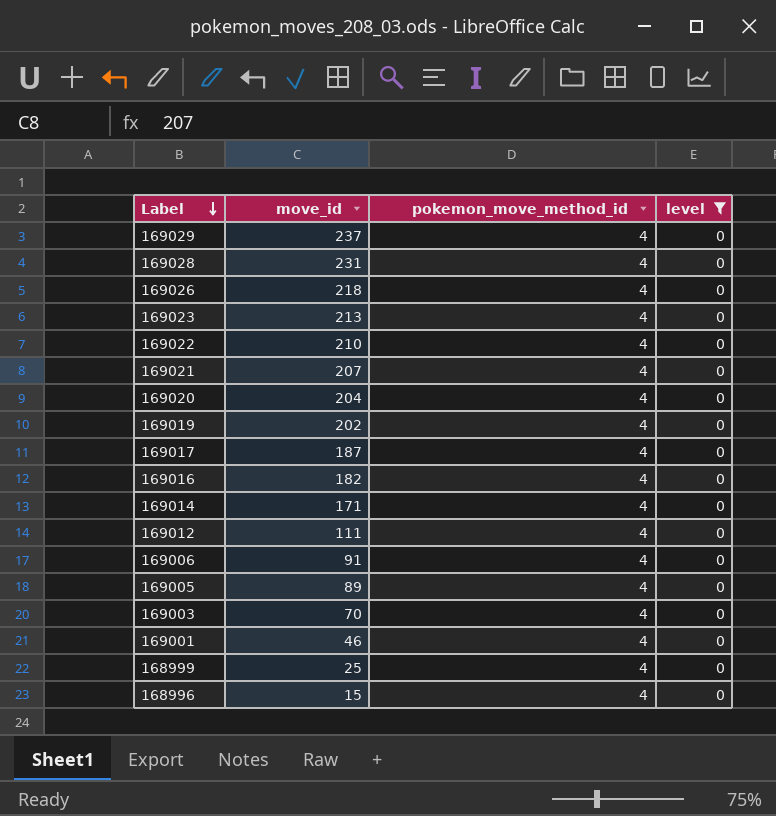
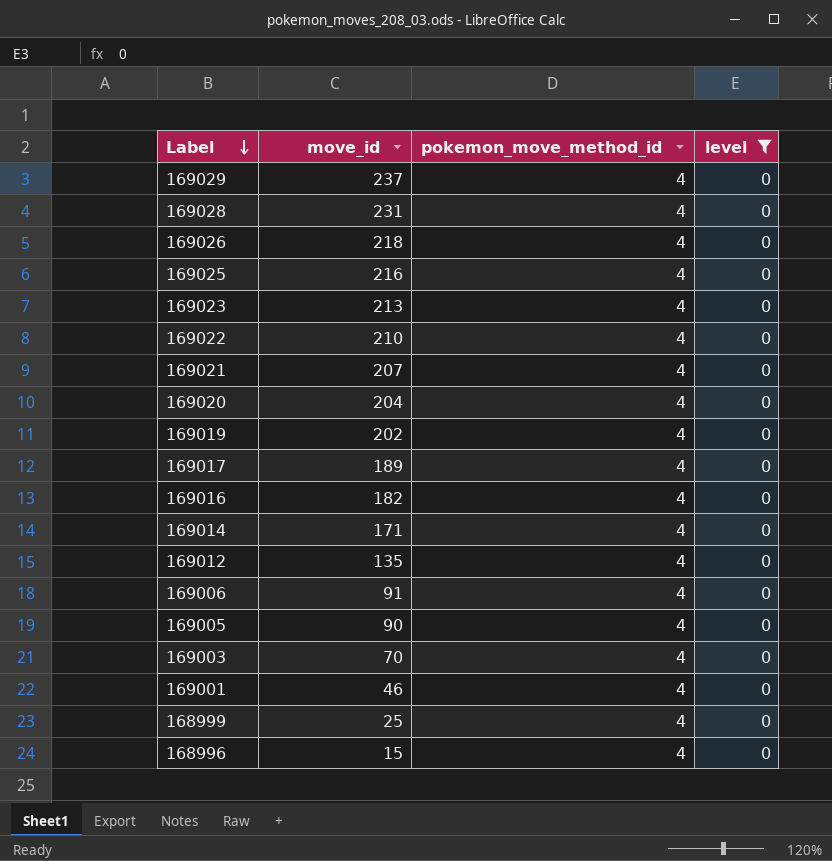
row 169025: none -> 216 | 4 | 0
169017 | move_id: 187 -> 189
169012 | move_id: 111 -> 135
169005 | move_id: 89 -> 90

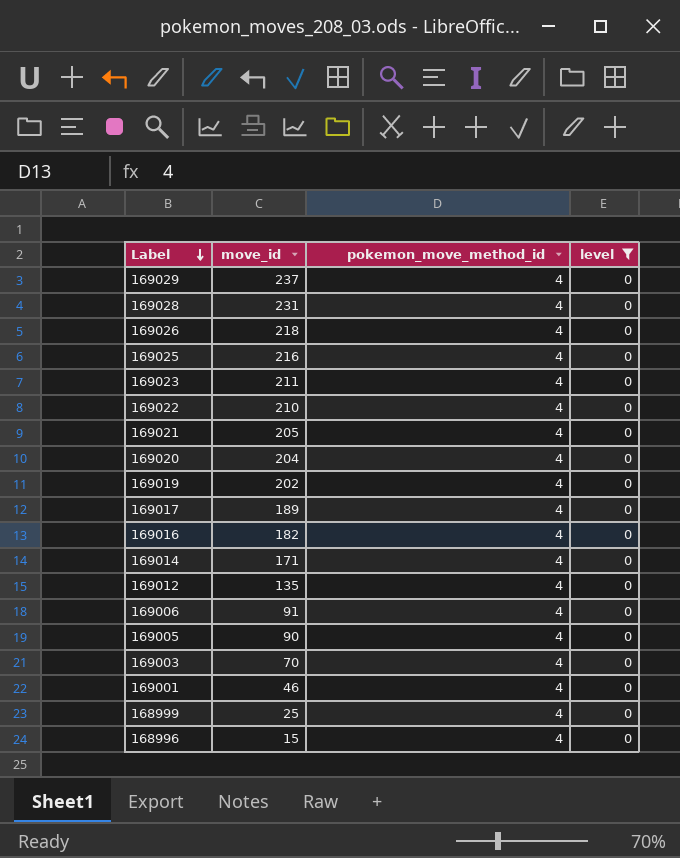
169023 | move_id: 213 -> 211
169021 | move_id: 207 -> 205

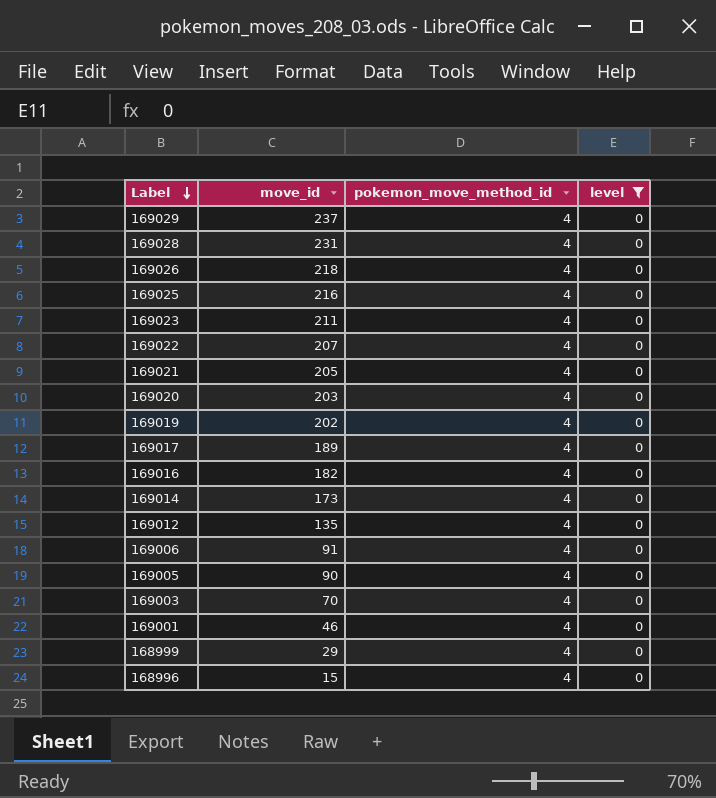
169022 | move_id: 210 -> 207
169020 | move_id: 204 -> 203
169014 | move_id: 171 -> 173
168999 | move_id: 25 -> 29

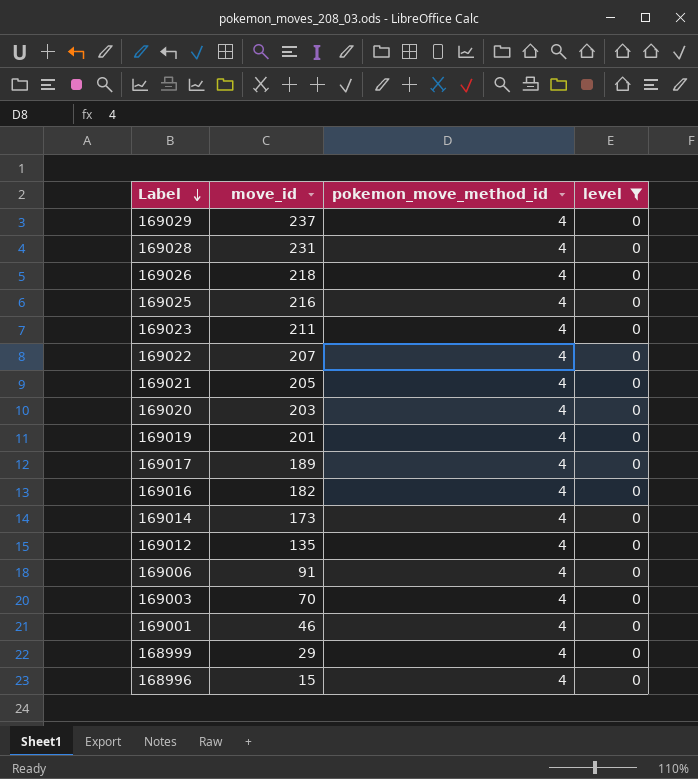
row 169005: 90 | 4 | 0 -> none
169019 | move_id: 202 -> 201

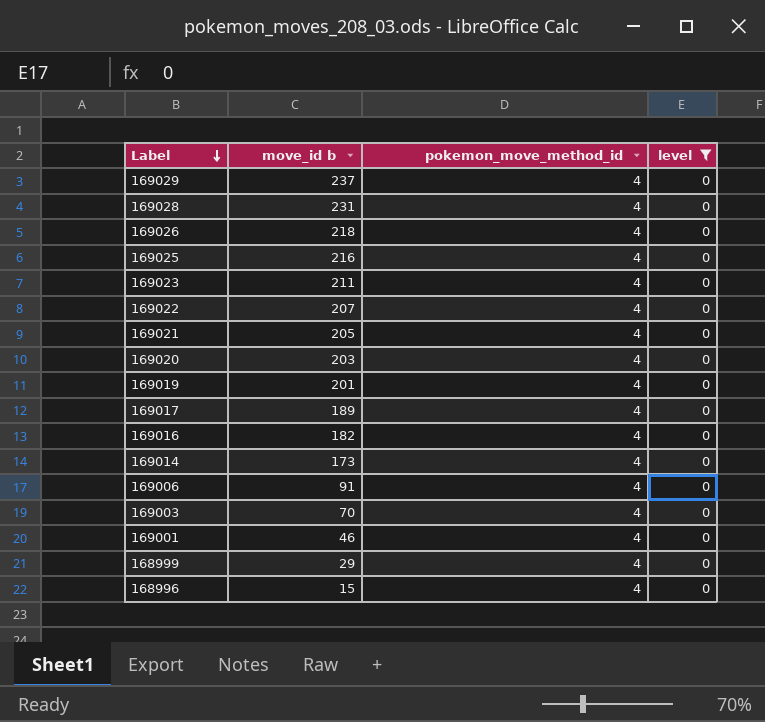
column name: move_id -> move_id b
row 169012: 135 | 4 | 0 -> none

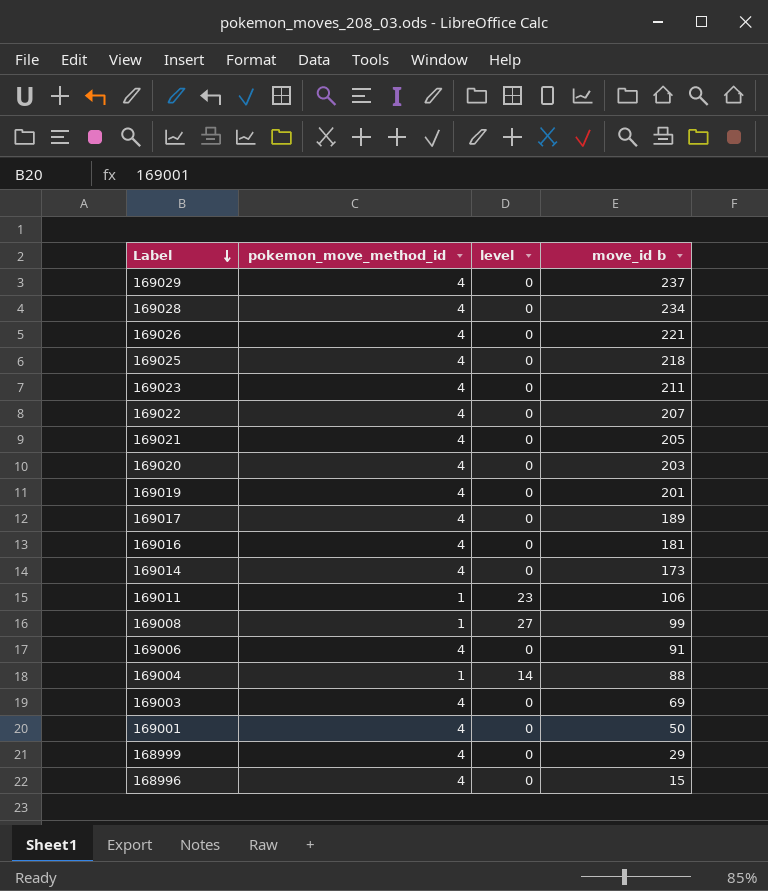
filter: level = 0 -> none
column move_id b | position: 2 -> 4
169028 | move_id b: 231 -> 234
169026 | move_id b: 218 -> 221
169025 | move_id b: 216 -> 218
169016 | move_id b: 182 -> 181
169003 | move_id b: 70 -> 69
169001 | move_id b: 46 -> 50

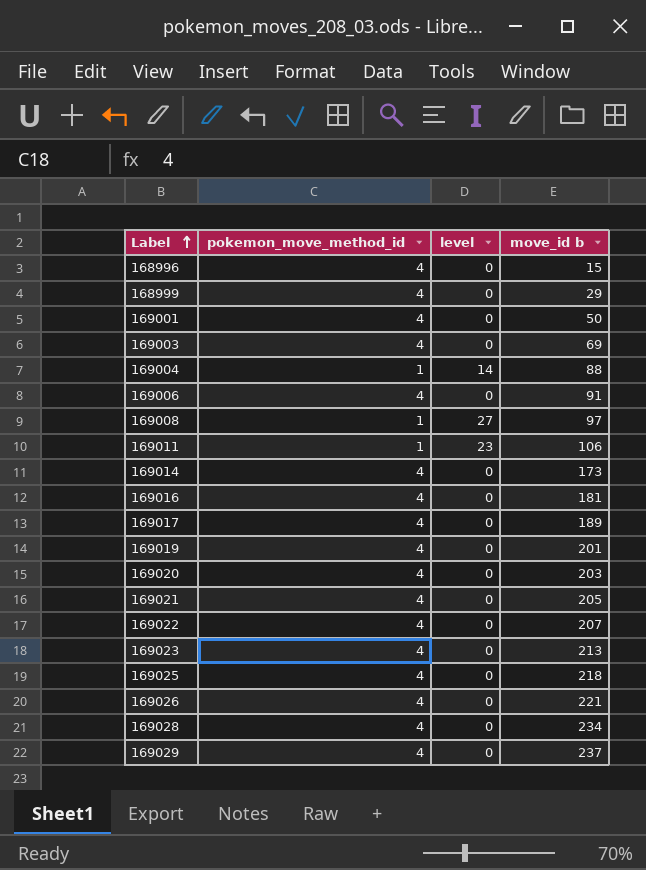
row order: Label descending -> Label ascending
169008 | move_id b: 99 -> 97
169023 | move_id b: 211 -> 213

